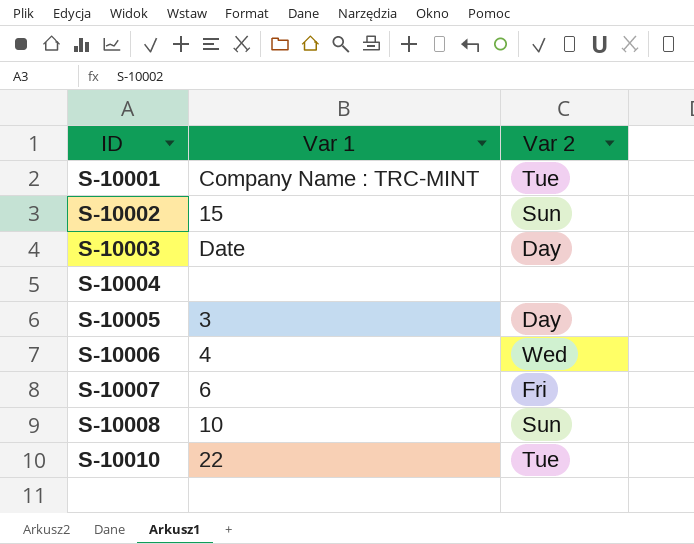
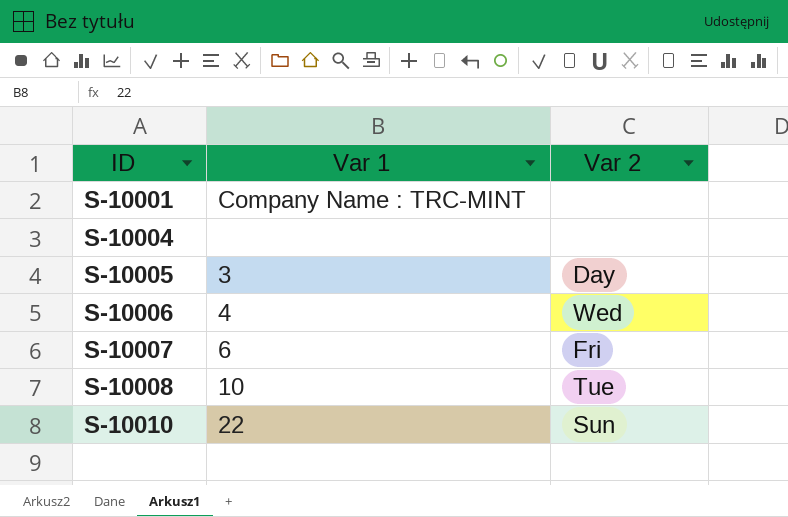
row S-10002: 15 | Sun -> none
row S-10003: Date | Day -> none
S-10001 | Var 2: Tue -> none
S-10008 | Var 2: Sun -> Tue
S-10010 | Var 2: Tue -> Sun

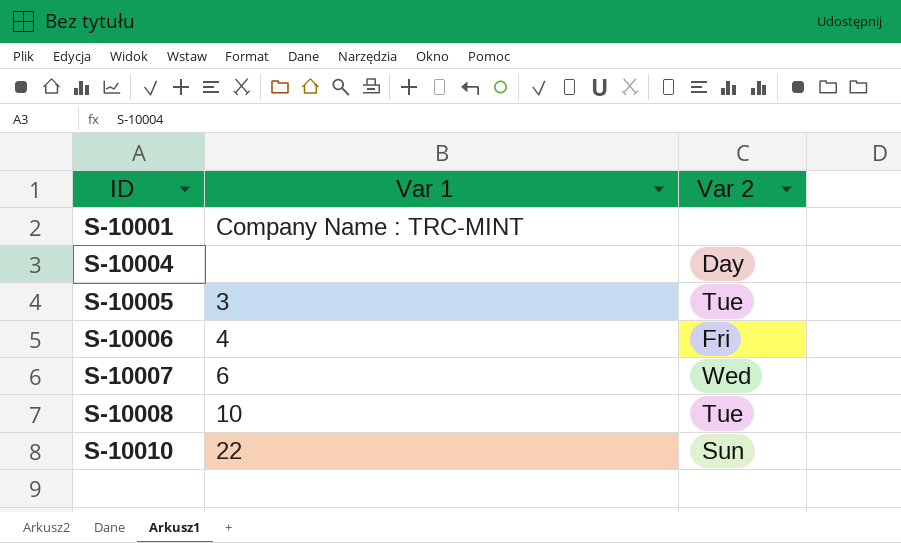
S-10004 | Var 2: none -> Day
S-10005 | Var 2: Day -> Tue
S-10006 | Var 2: Wed -> Fri
S-10007 | Var 2: Fri -> Wed

